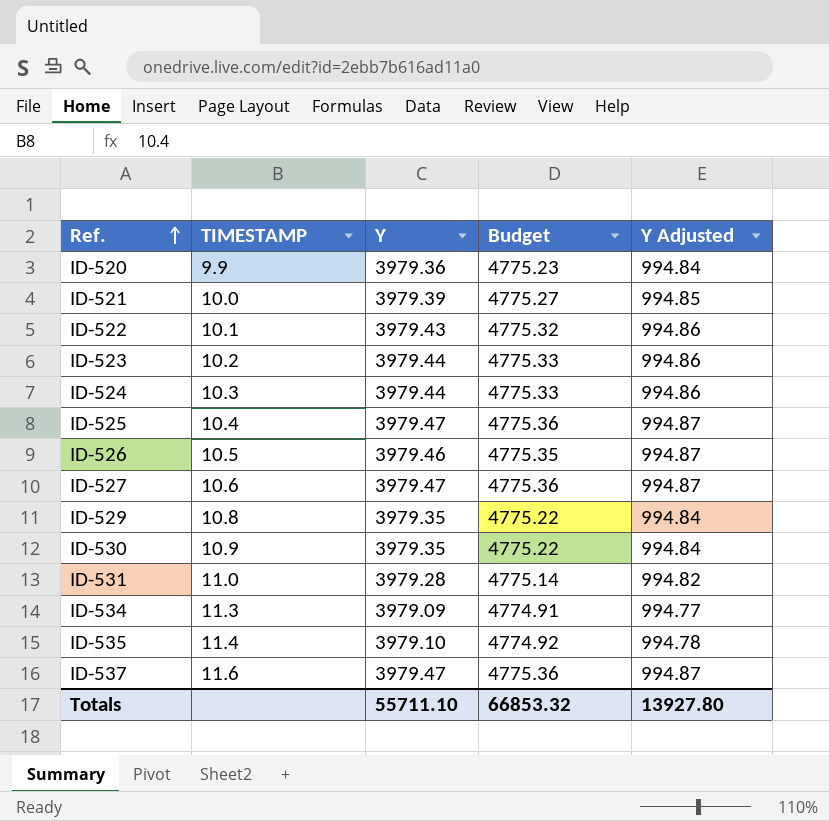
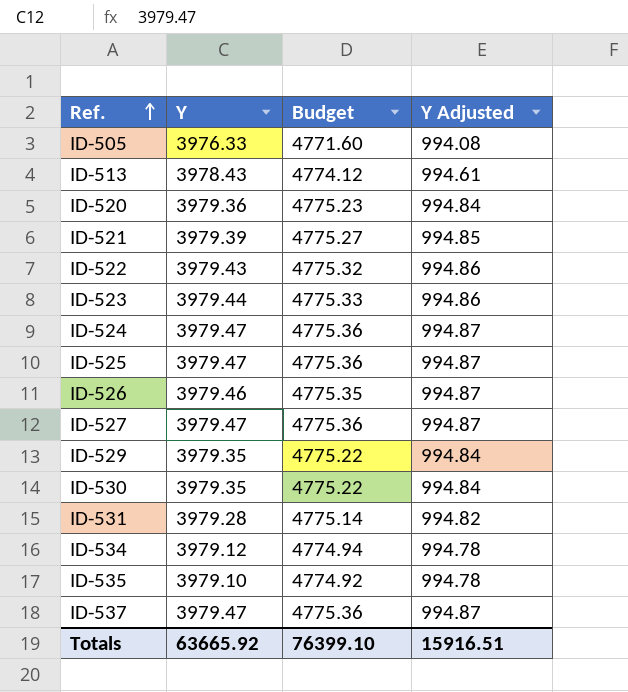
column TIMESTAMP | position: 2 -> none
row ID-505: none -> 3976.33 | 4771.60 | 994.08
row ID-513: none -> 3978.43 | 4774.12 | 994.61
ID-524 | Y: 3979.44 -> 3979.47
ID-524 | Budget: 4775.33 -> 4775.36
ID-524 | Y Adjusted: 994.86 -> 994.87
ID-534 | Y: 3979.09 -> 3979.12
ID-534 | Budget: 4774.91 -> 4774.94
ID-534 | Y Adjusted: 994.77 -> 994.78
Totals | Y: 55711.10 -> 63665.92
Totals | Budget: 66853.32 -> 76399.10
Totals | Y Adjusted: 13927.80 -> 15916.51

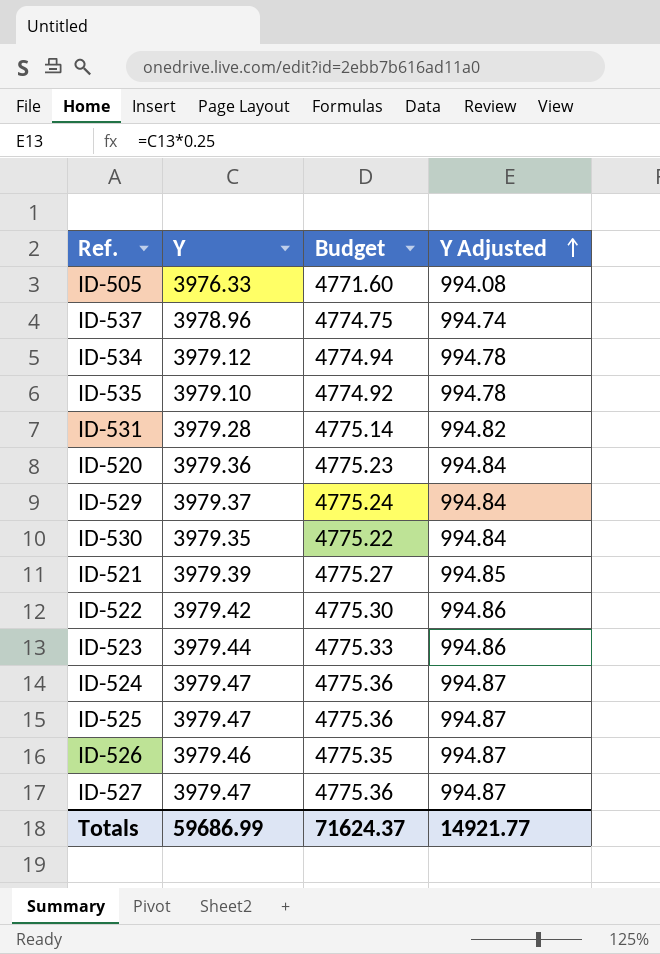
row order: Ref. ascending -> Y Adjusted ascending
row ID-513: 3978.43 | 4774.12 | 994.61 -> none
ID-537 | Y: 3979.47 -> 3978.96
ID-537 | Budget: 4775.36 -> 4774.75
ID-537 | Y Adjusted: 994.87 -> 994.74
ID-529 | Y: 3979.35 -> 3979.37
ID-529 | Budget: 4775.22 -> 4775.24
ID-522 | Y: 3979.43 -> 3979.42
ID-522 | Budget: 4775.32 -> 4775.30
Totals | Y: 63665.92 -> 59686.99
Totals | Budget: 76399.10 -> 71624.37
Totals | Y Adjusted: 15916.51 -> 14921.77

